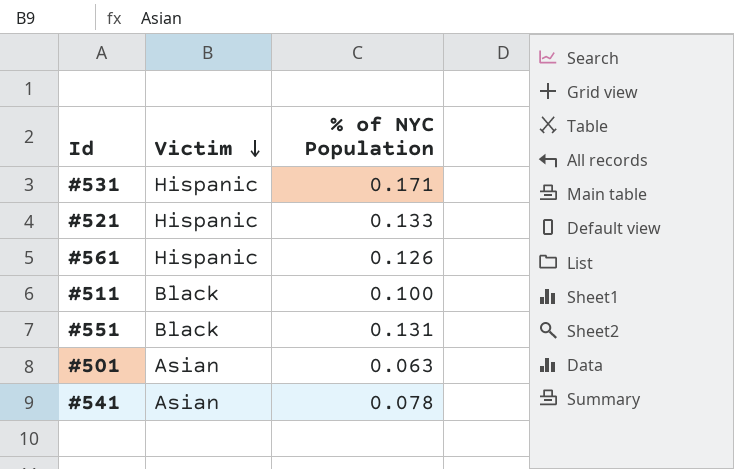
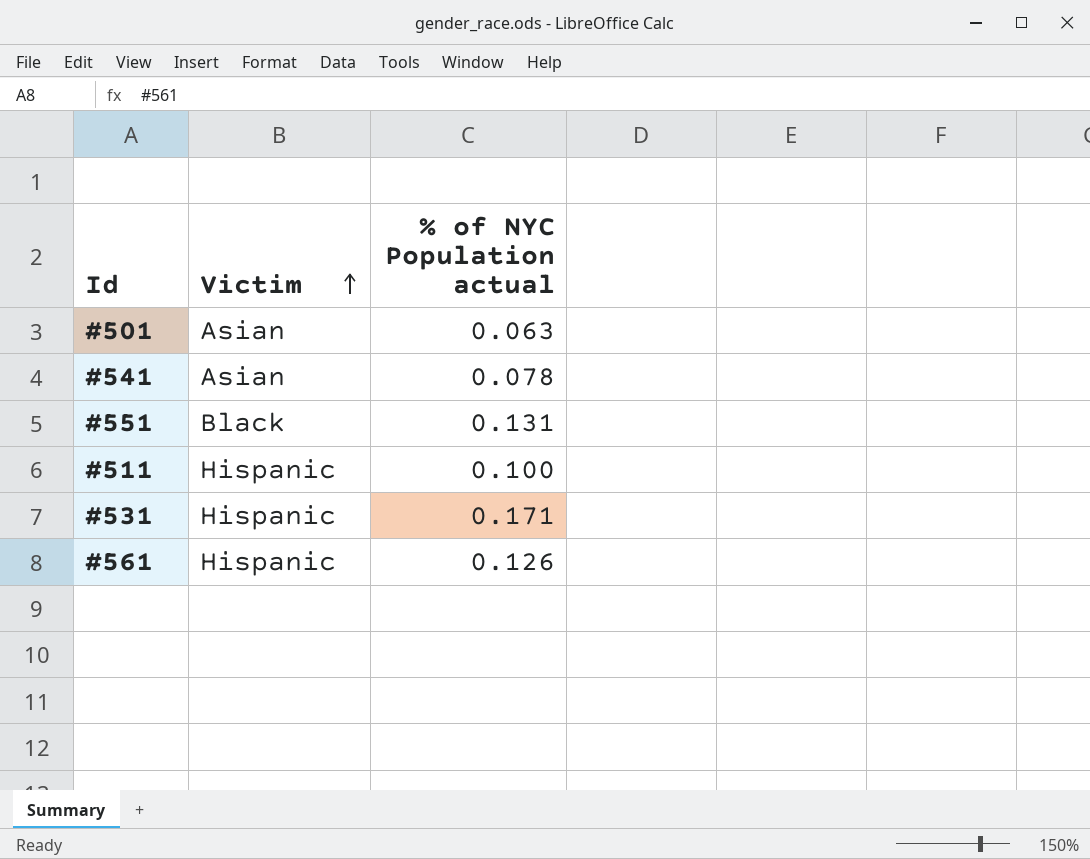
row order: Victim descending -> Victim ascending
column name: % of NYC Population -> % of NYC Population actual
row #521: Hispanic | 0.133 -> none
#511 | Victim: Black -> Hispanic

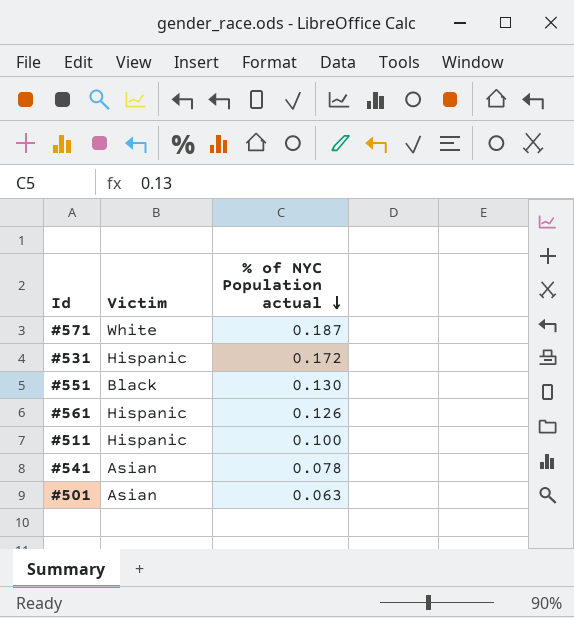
row order: Victim ascending -> % of NYC Population actual descending
row #571: none -> White | 0.187
#531 | % of NYC Population actual: 0.171 -> 0.172
#551 | % of NYC Population actual: 0.131 -> 0.130

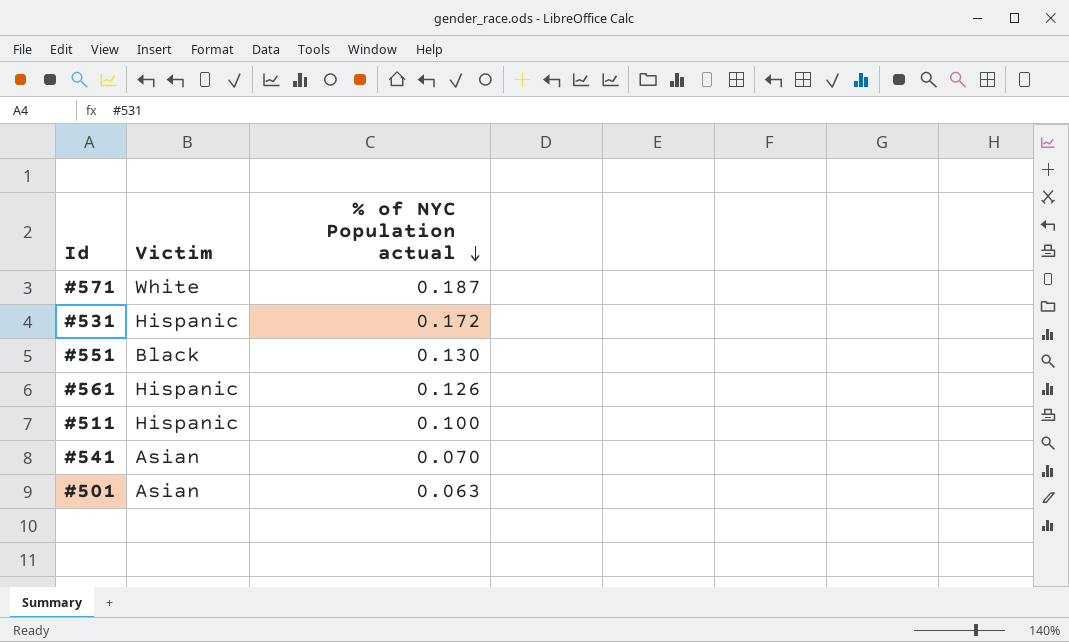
#541 | % of NYC Population actual: 0.078 -> 0.070

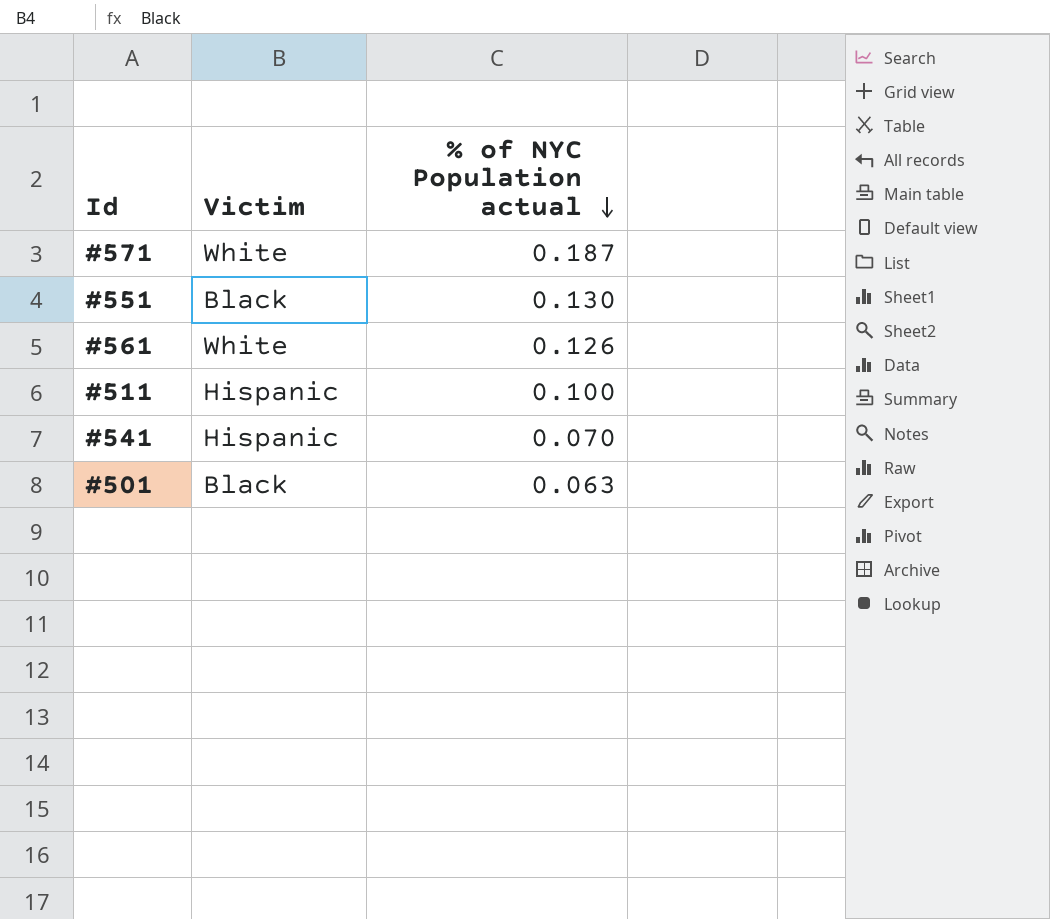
row #531: Hispanic | 0.172 -> none
#561 | Victim: Hispanic -> White
#541 | Victim: Asian -> Hispanic
#501 | Victim: Asian -> Black

